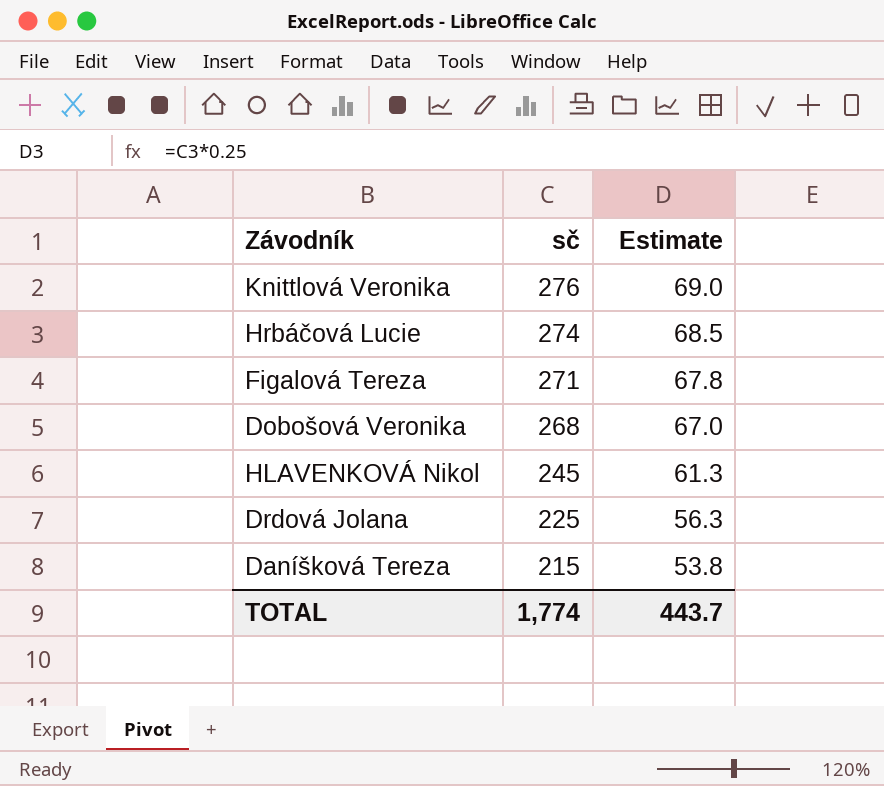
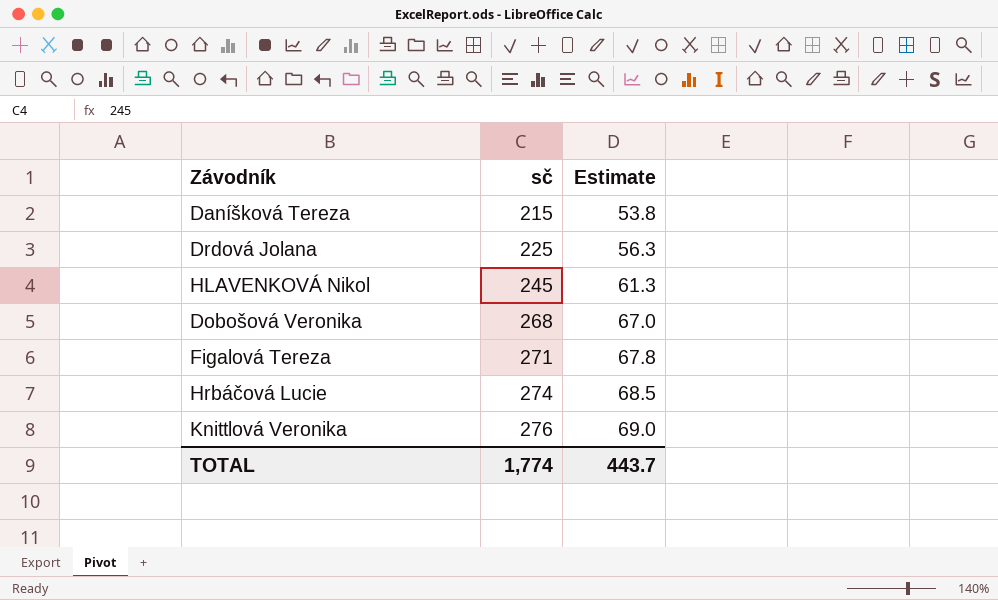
row order: sč descending -> sč ascending

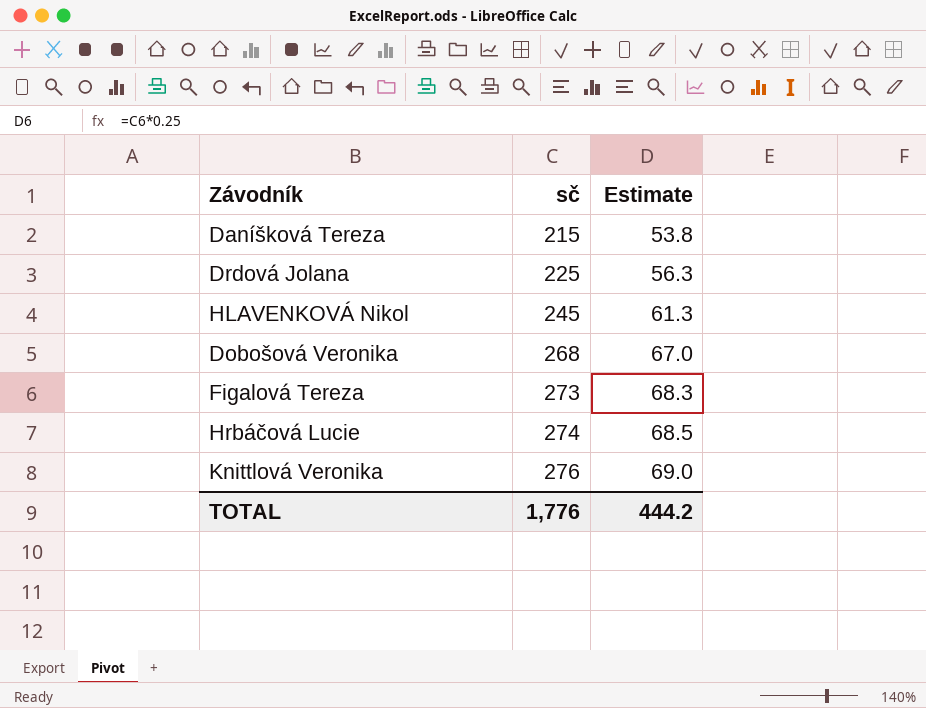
Figalová Tereza | sč: 271 -> 273
Figalová Tereza | Estimate: 67.8 -> 68.3
TOTAL | sč: 1,774 -> 1,776
TOTAL | Estimate: 443.7 -> 444.2

